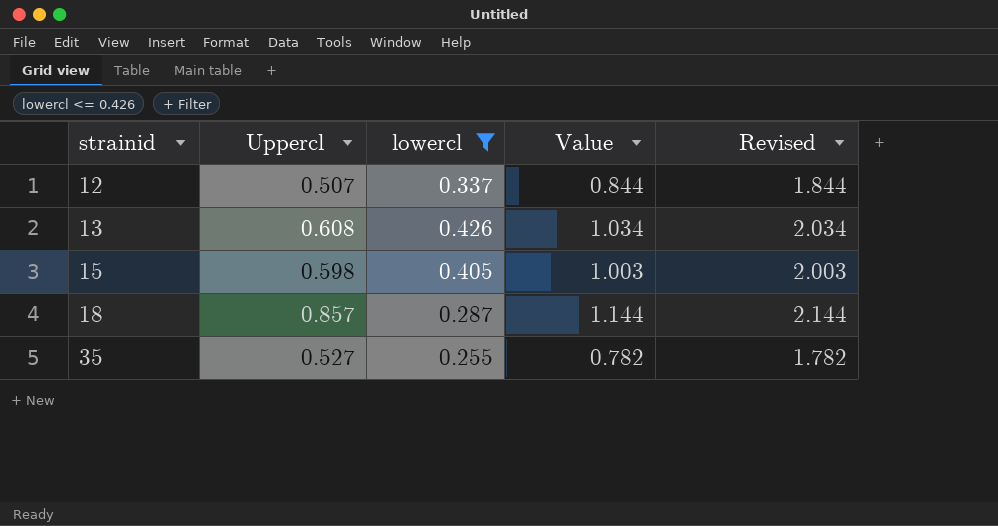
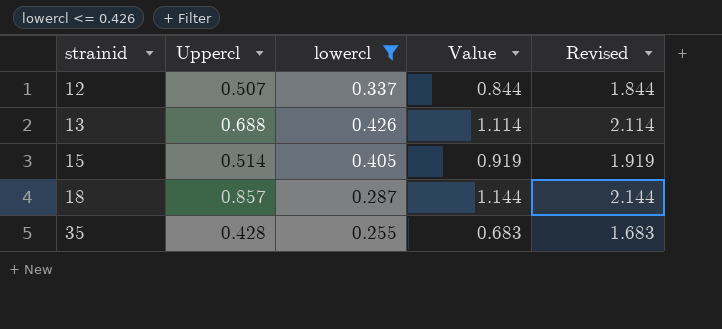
13 | Uppercl: 0.608 -> 0.688
13 | Value: 1.034 -> 1.114
13 | Revised: 2.034 -> 2.114
15 | Uppercl: 0.598 -> 0.514
15 | Value: 1.003 -> 0.919
15 | Revised: 2.003 -> 1.919
35 | Uppercl: 0.527 -> 0.428
35 | Value: 0.782 -> 0.683
35 | Revised: 1.782 -> 1.683

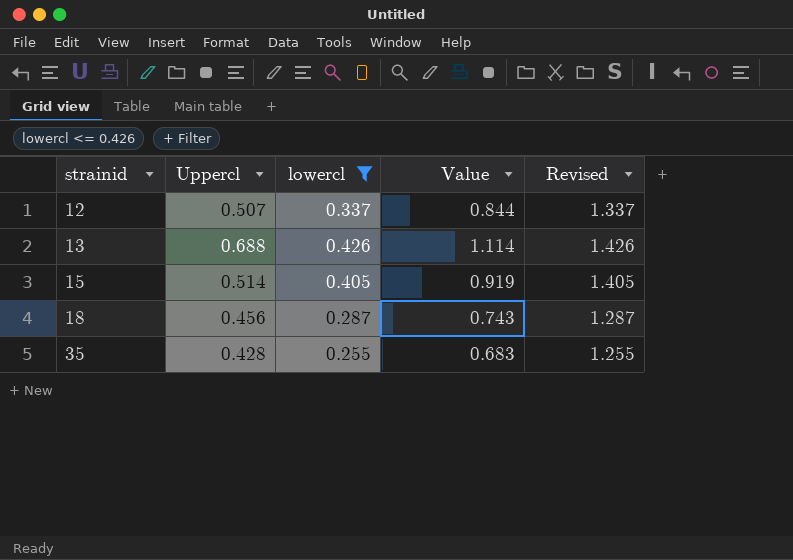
column Revised | formula: [Value] + 1 -> [lowercl] + 1
18 | Uppercl: 0.857 -> 0.456
18 | Value: 1.144 -> 0.743

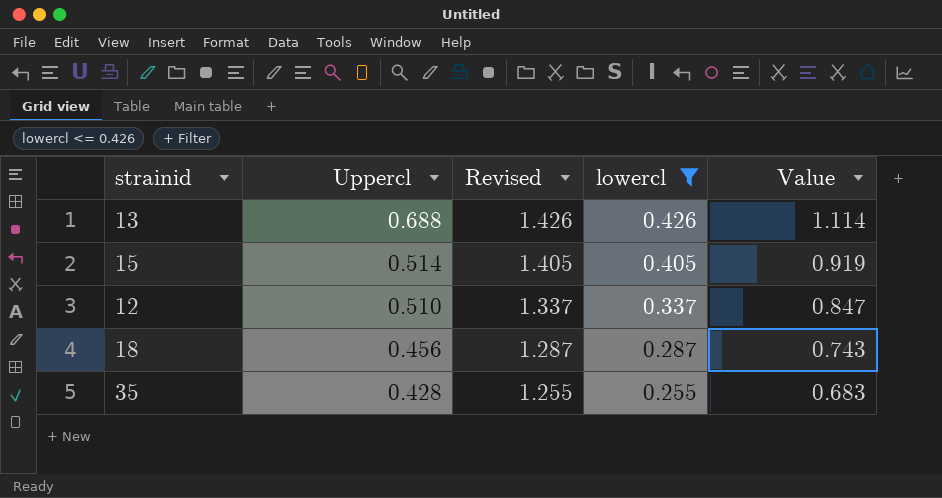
row order: strainid ascending -> Uppercl descending
column Revised | position: 5 -> 3
12 | Uppercl: 0.507 -> 0.510
12 | Value: 0.844 -> 0.847

